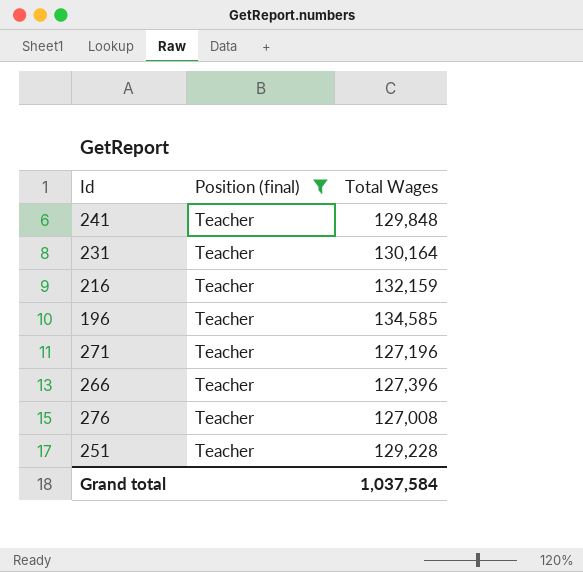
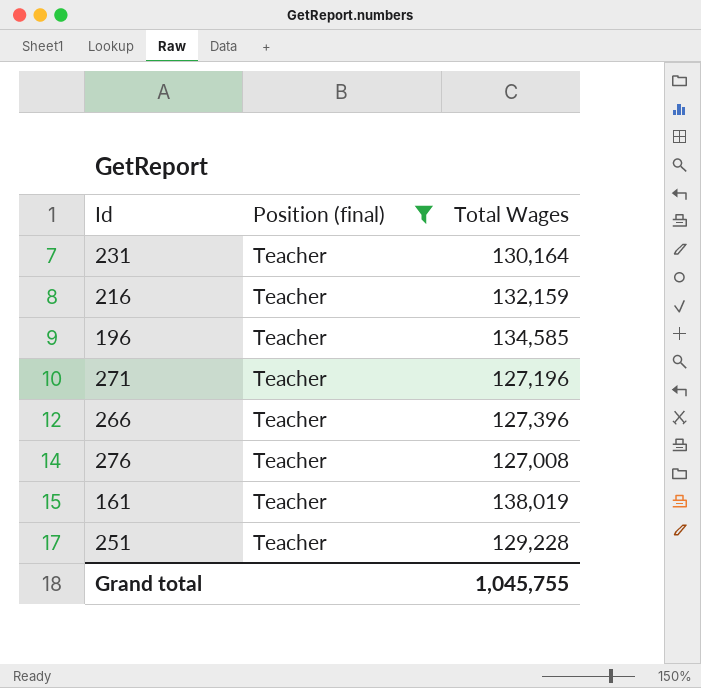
row 241: Teacher | 129,848 -> none
row 161: none -> Teacher | 138,019
Grand total | Total Wages: 1,037,584 -> 1,045,755

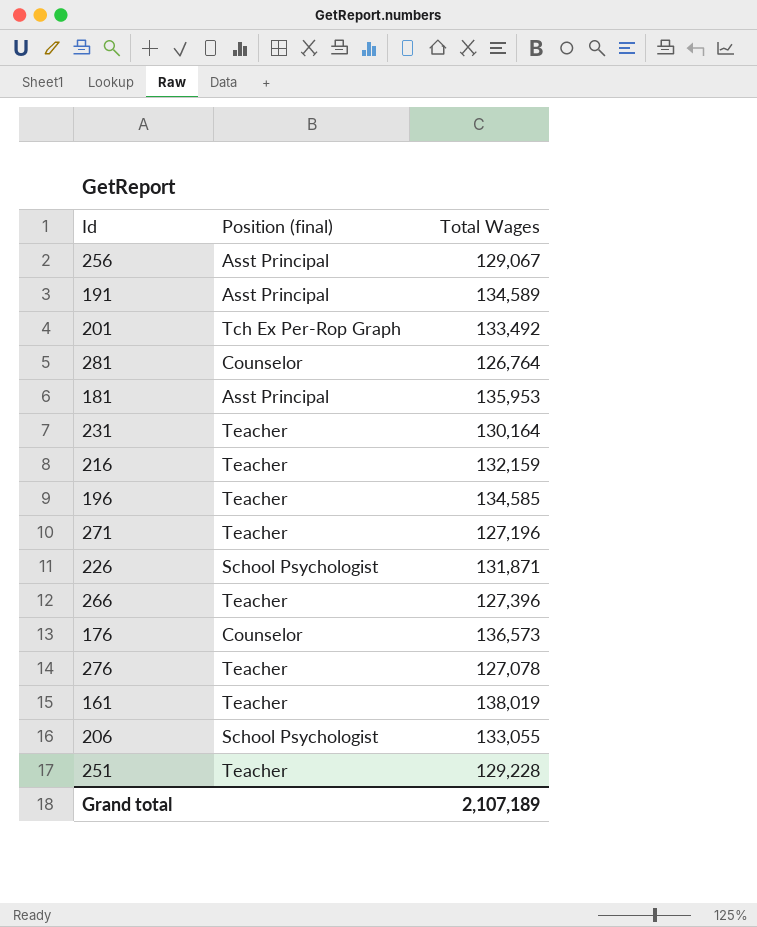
filter: Position (final) = Teacher -> none
276 | Total Wages: 127,008 -> 127,078
Grand total | Total Wages: 1,045,755 -> 2,107,189

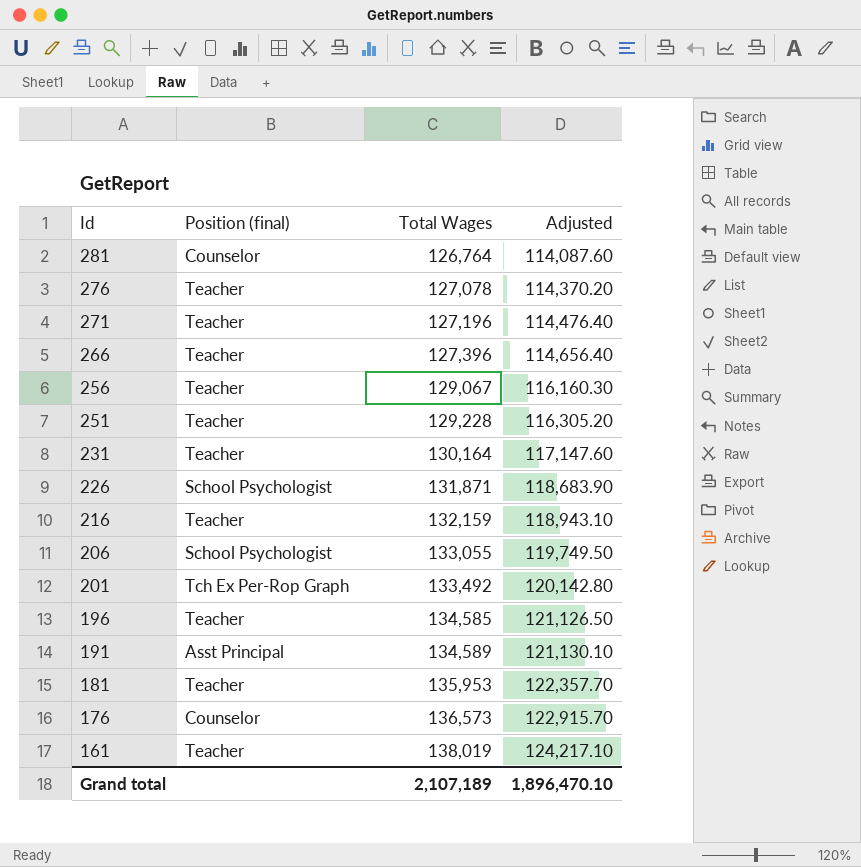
row order: none -> Id descending
column Adjusted | formula: none -> [Total Wages] * 0.9
256 | Position (final): Asst Principal -> Teacher
181 | Position (final): Asst Principal -> Teacher

